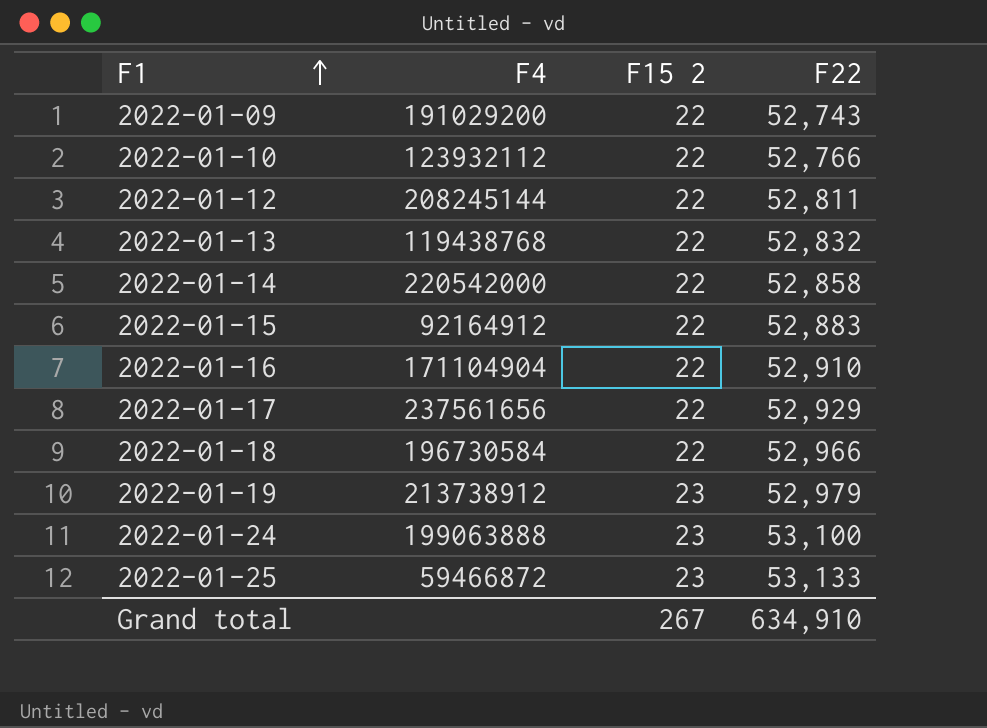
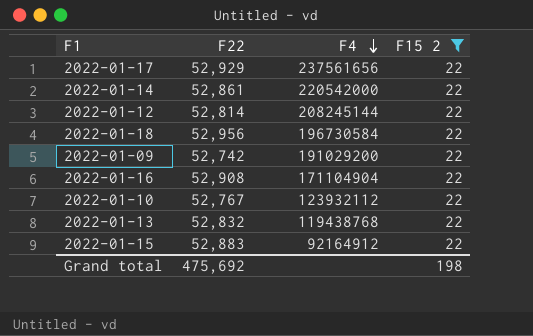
filter: none -> F15 2 = 22
row order: F1 ascending -> F4 descending
column F22 | position: 4 -> 2
2022-01-14 | F22: 52,858 -> 52,861
2022-01-12 | F22: 52,811 -> 52,814
2022-01-18 | F22: 52,966 -> 52,956
2022-01-09 | F22: 52,743 -> 52,742
2022-01-16 | F22: 52,910 -> 52,908
2022-01-10 | F22: 52,766 -> 52,767
Grand total | F22: 634,910 -> 475,692
Grand total | F15 2: 267 -> 198

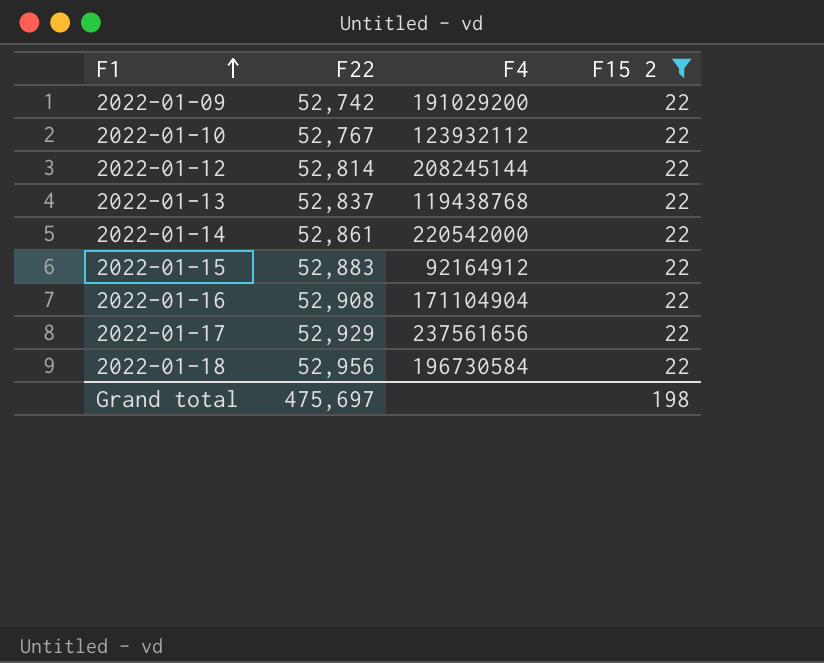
row order: F4 descending -> F1 ascending
2022-01-13 | F22: 52,832 -> 52,837
Grand total | F22: 475,692 -> 475,697

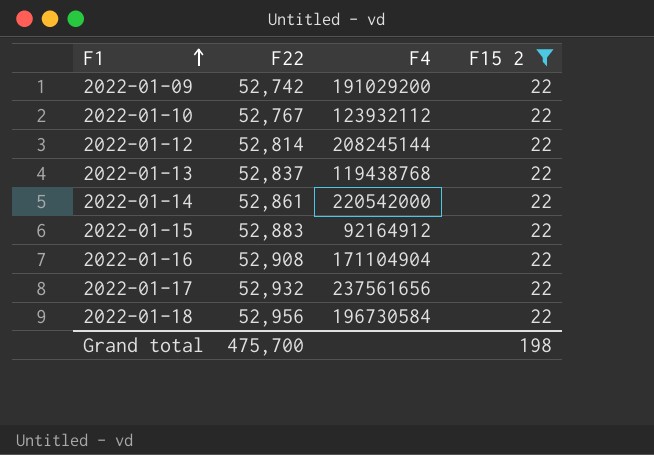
2022-01-17 | F22: 52,929 -> 52,932
Grand total | F22: 475,697 -> 475,700

